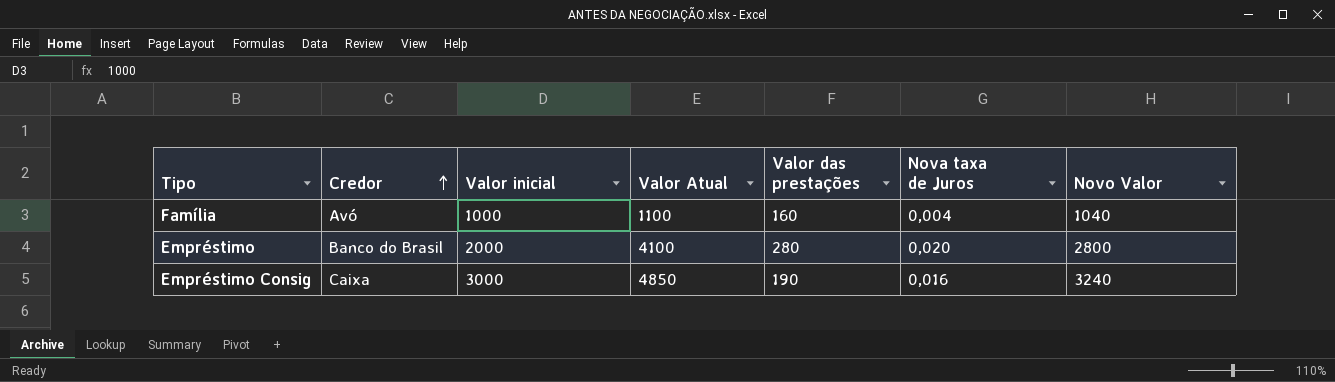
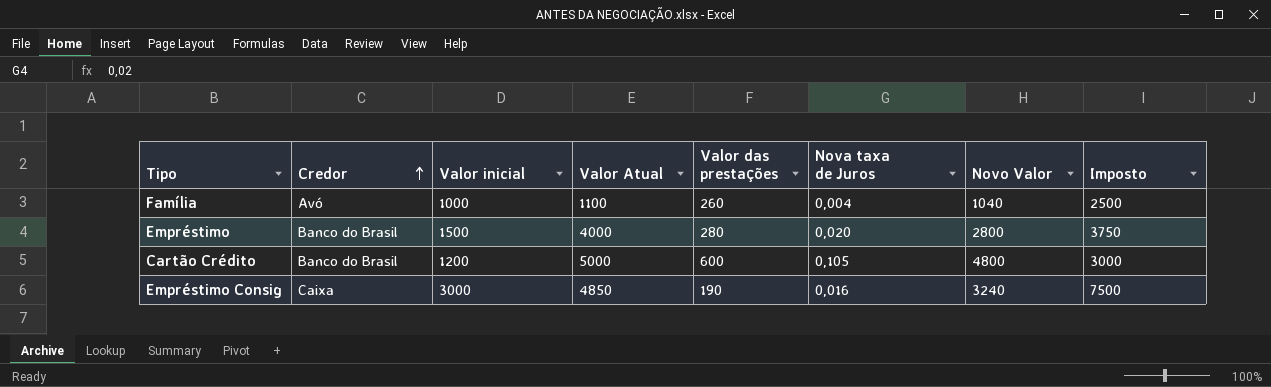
column Imposto | formula: none -> [Valor inicial] * 2,5
Família | Valor das prestações: 160 -> 260
Empréstimo | Valor inicial: 2000 -> 1500
Empréstimo | Valor Atual: 4100 -> 4000
row Cartão Crédito: none -> Banco do Brasil | 1200 | 5000 | 600 | 0,105 | 4800 | 3000

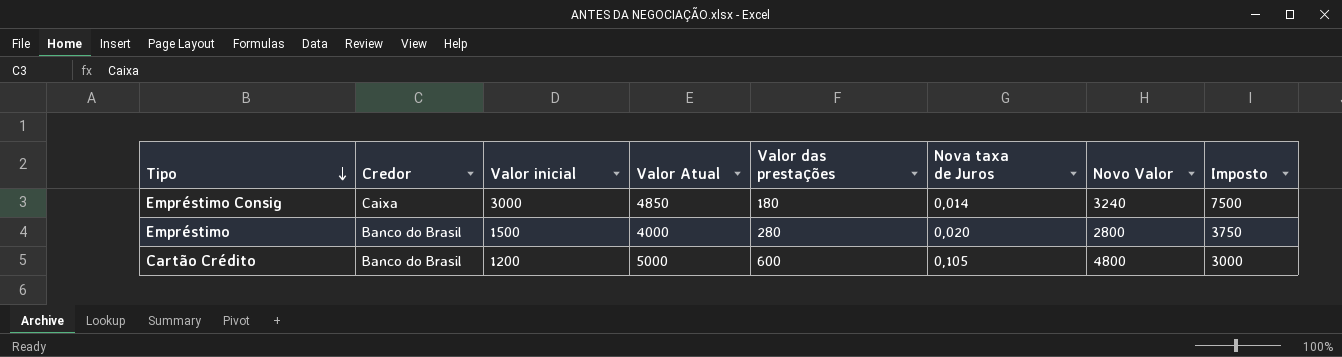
row order: Credor ascending -> Tipo descending
row Família: Avó | 1000 | 1100 | 260 | 0,004 | 1040 | 2500 -> none
Empréstimo Consig | Valor das prestações: 190 -> 180
Empréstimo Consig | Nova taxa de Juros: 0,016 -> 0,014

